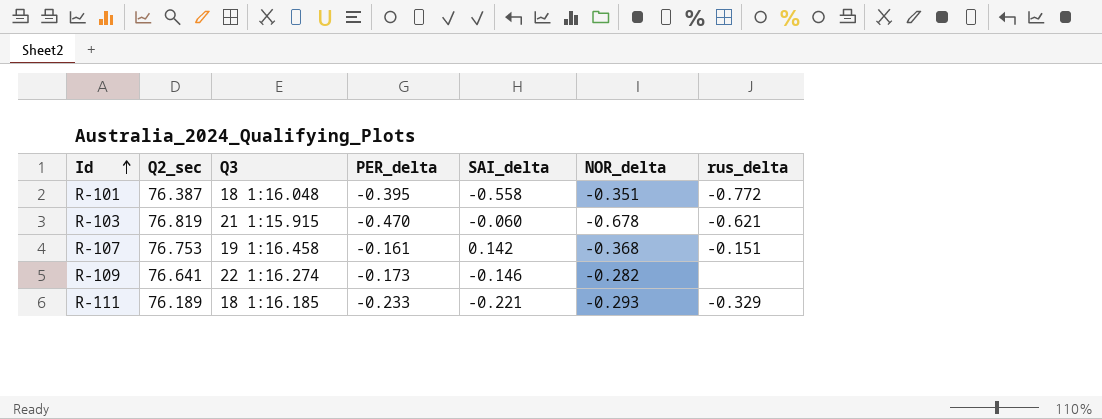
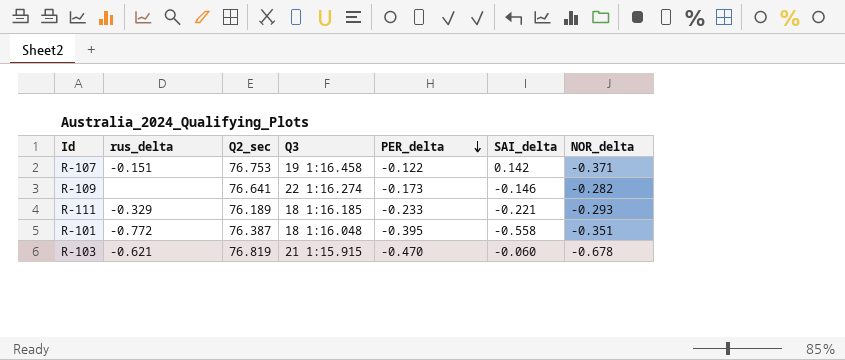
row order: Id ascending -> PER_delta descending
column rus_delta | position: 7 -> 2
R-107 | PER_delta: -0.161 -> -0.122
R-107 | NOR_delta: -0.368 -> -0.371

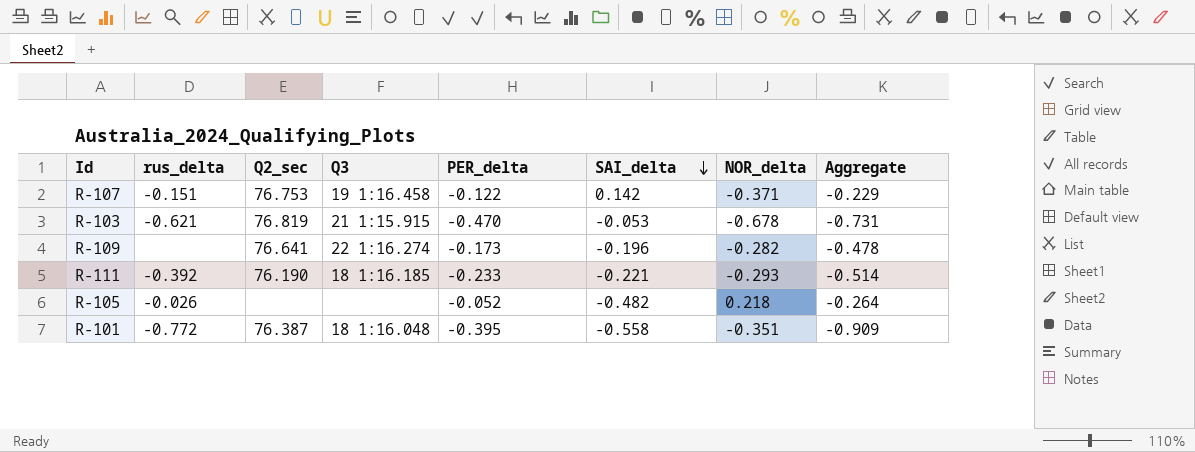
row order: PER_delta descending -> SAI_delta descending
column Aggregate | formula: none -> [SAI_delta] + [NOR_delta]
R-103 | SAI_delta: -0.060 -> -0.053
R-109 | SAI_delta: -0.146 -> -0.196
R-111 | rus_delta: -0.329 -> -0.392
R-111 | Q2_sec: 76.189 -> 76.190
row R-105: none -> -0.026 | none | none | -0.052 | -0.482 | 0.218 | -0.264

